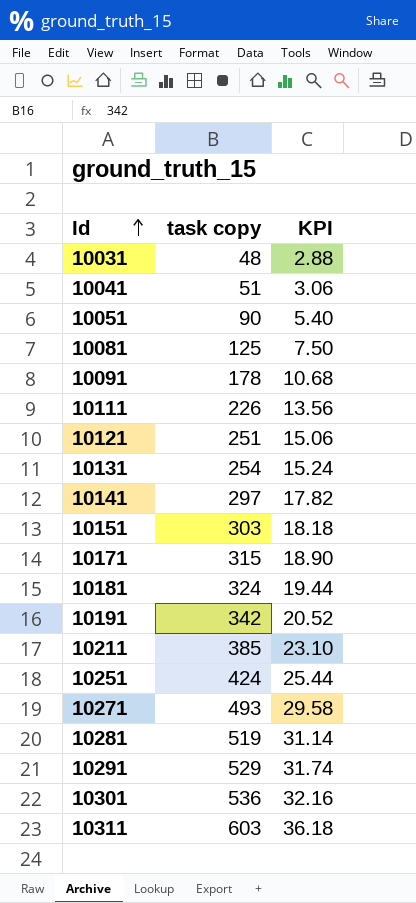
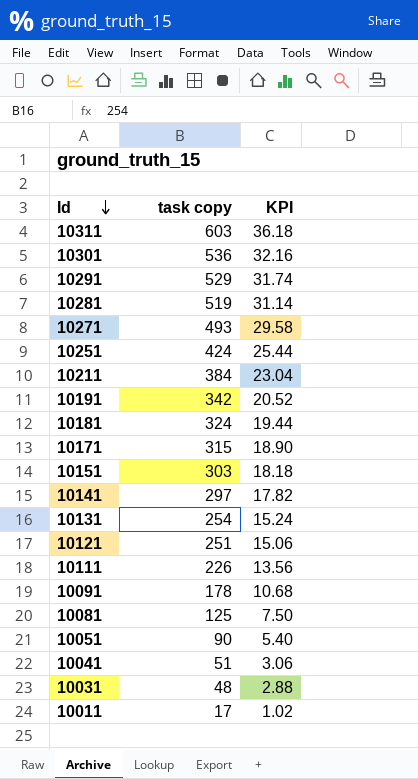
row order: Id ascending -> Id descending
10211 | task copy: 385 -> 384
10211 | KPI: 23.10 -> 23.04
row 10011: none -> 17 | 1.02

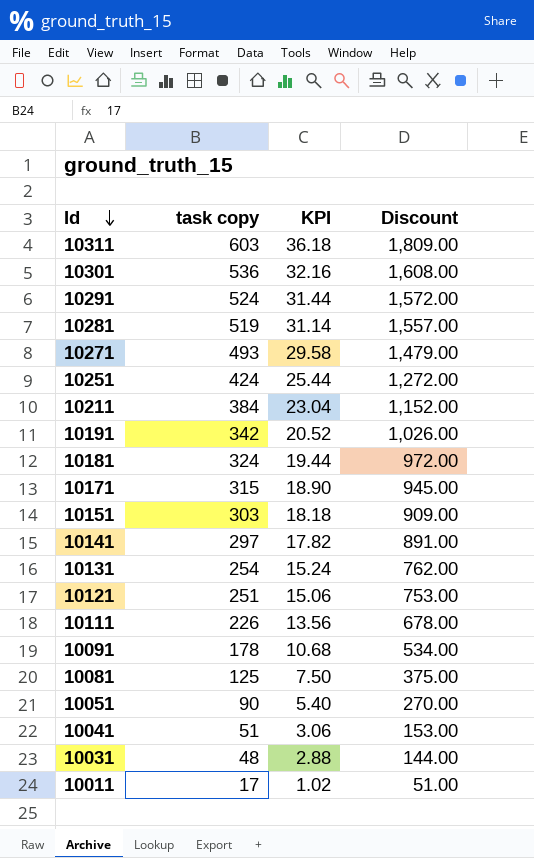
column Discount | formula: none -> [task copy] * 3
10291 | task copy: 529 -> 524
10291 | KPI: 31.74 -> 31.44

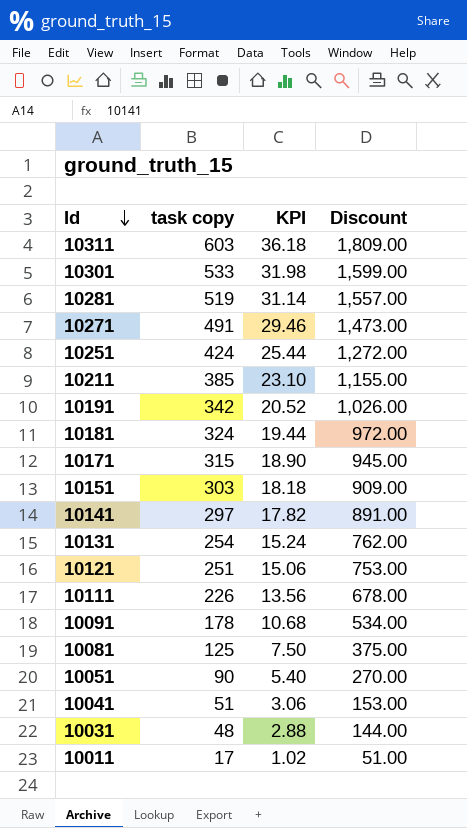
row 10291: 524 | 31.44 | 1,572.00 -> none
10301 | task copy: 536 -> 533
10301 | KPI: 32.16 -> 31.98
10301 | Discount: 1,608.00 -> 1,599.00
10271 | task copy: 493 -> 491
10271 | KPI: 29.58 -> 29.46
10271 | Discount: 1,479.00 -> 1,473.00
10211 | task copy: 384 -> 385
10211 | KPI: 23.04 -> 23.10
10211 | Discount: 1,152.00 -> 1,155.00

